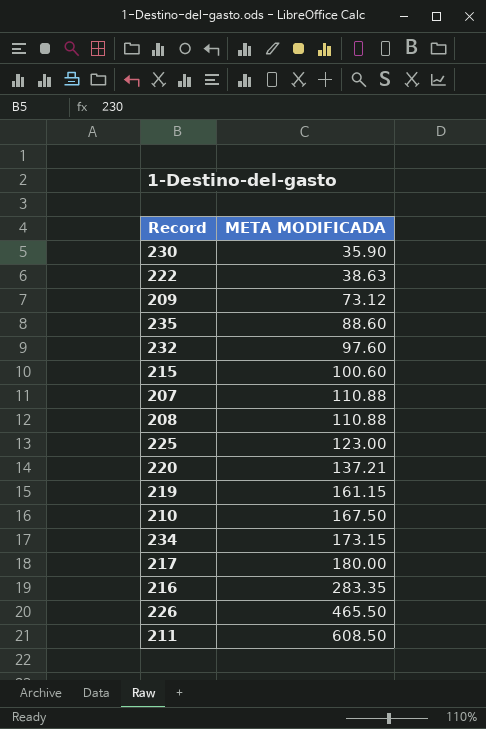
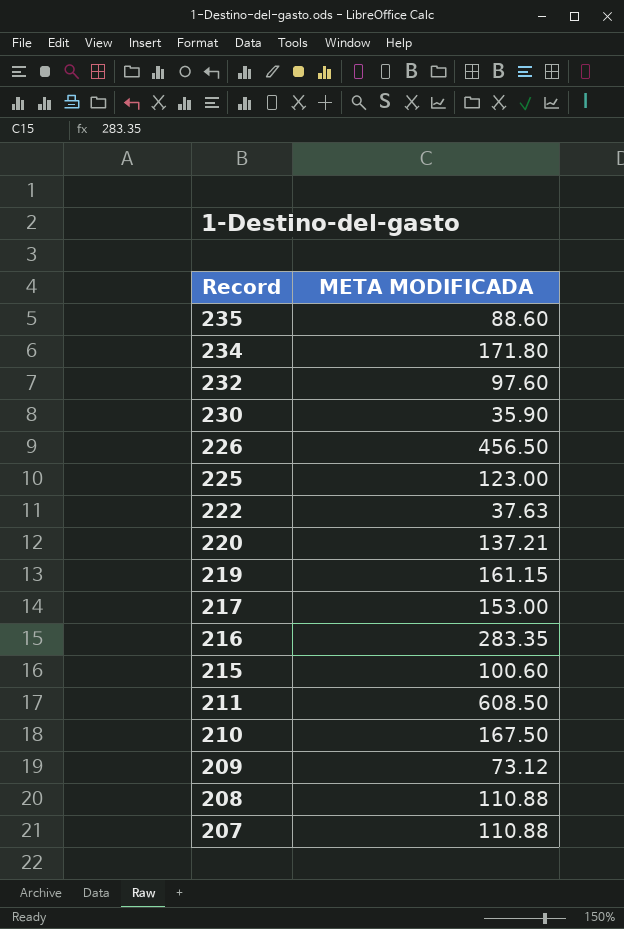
row order: META MODIFICADA ascending -> Record descending
234 | META MODIFICADA: 173.15 -> 171.80
226 | META MODIFICADA: 465.50 -> 456.50
222 | META MODIFICADA: 38.63 -> 37.63
217 | META MODIFICADA: 180.00 -> 153.00

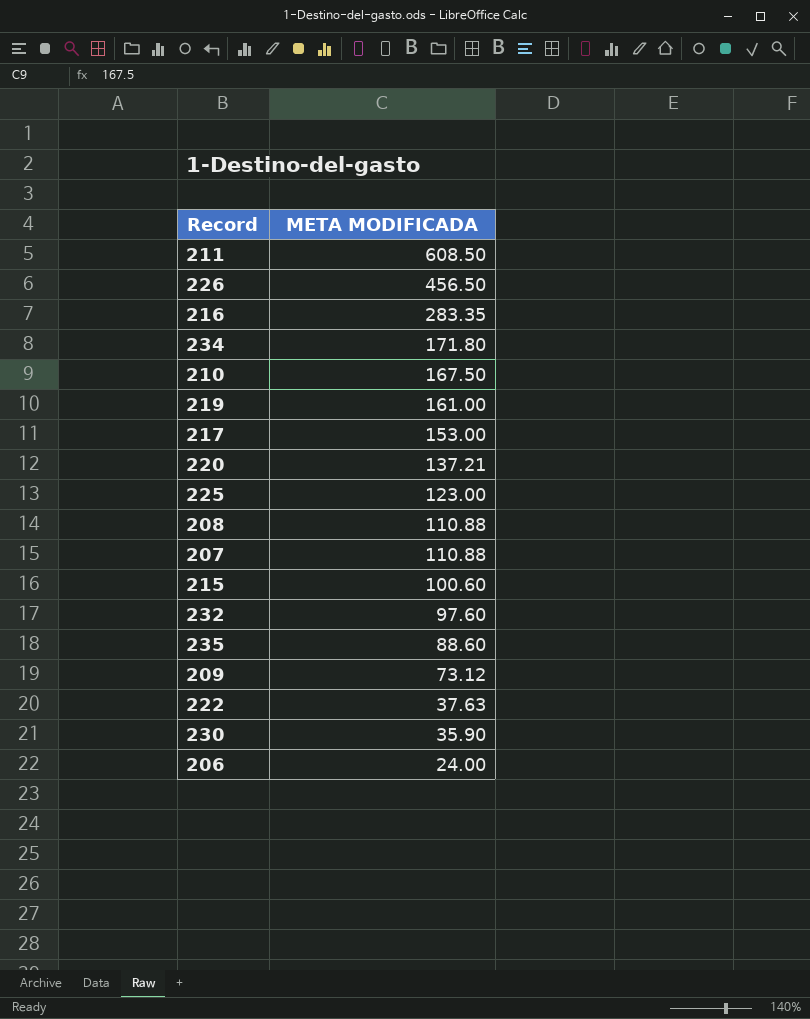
row order: Record descending -> META MODIFICADA descending
219 | META MODIFICADA: 161.15 -> 161.00
row 206: none -> 24.00

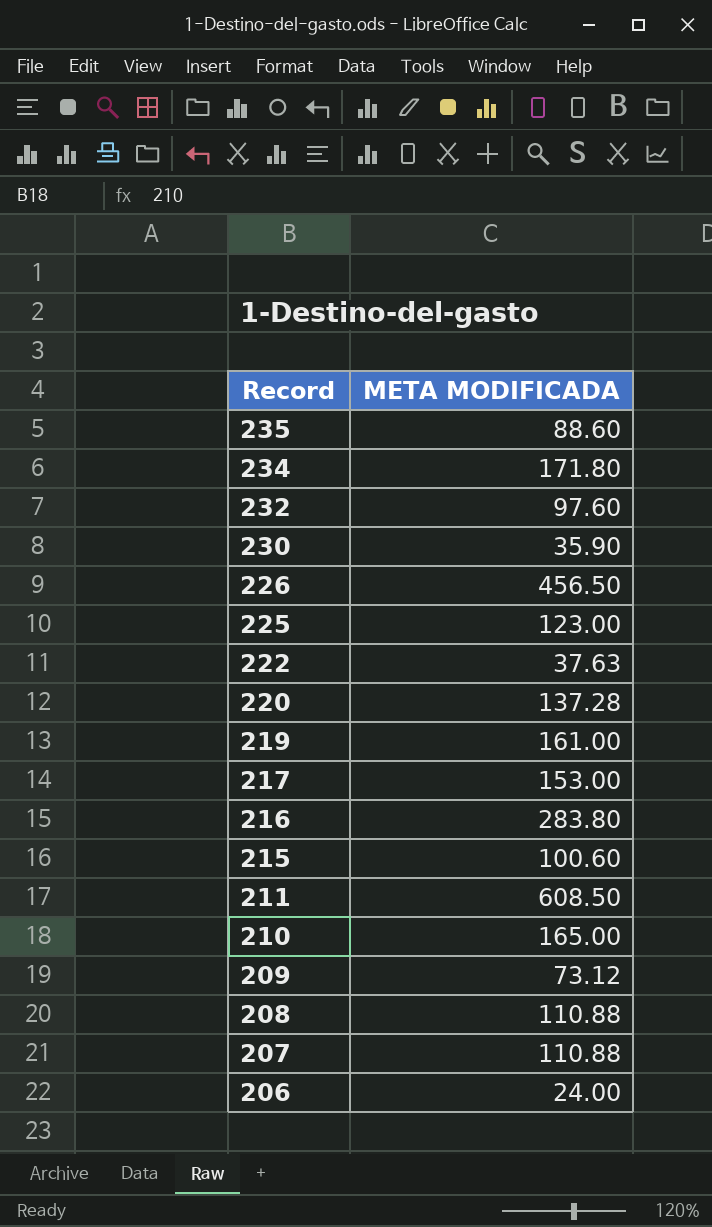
row order: META MODIFICADA descending -> Record descending
220 | META MODIFICADA: 137.21 -> 137.28
216 | META MODIFICADA: 283.35 -> 283.80
210 | META MODIFICADA: 167.50 -> 165.00

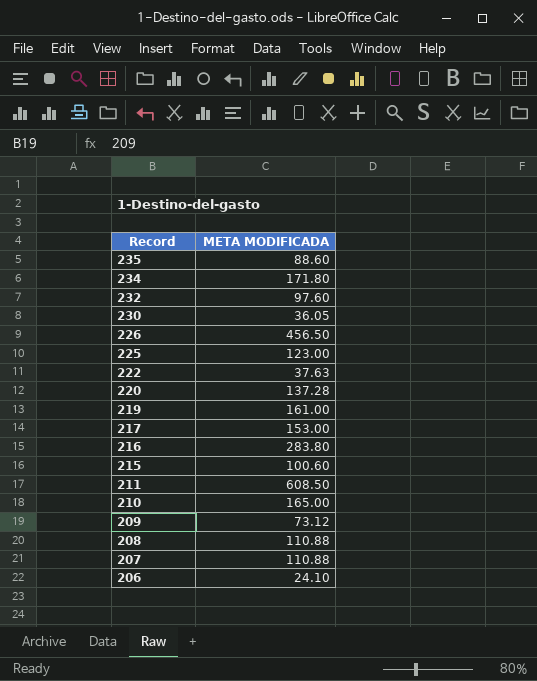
230 | META MODIFICADA: 35.90 -> 36.05
206 | META MODIFICADA: 24.00 -> 24.10

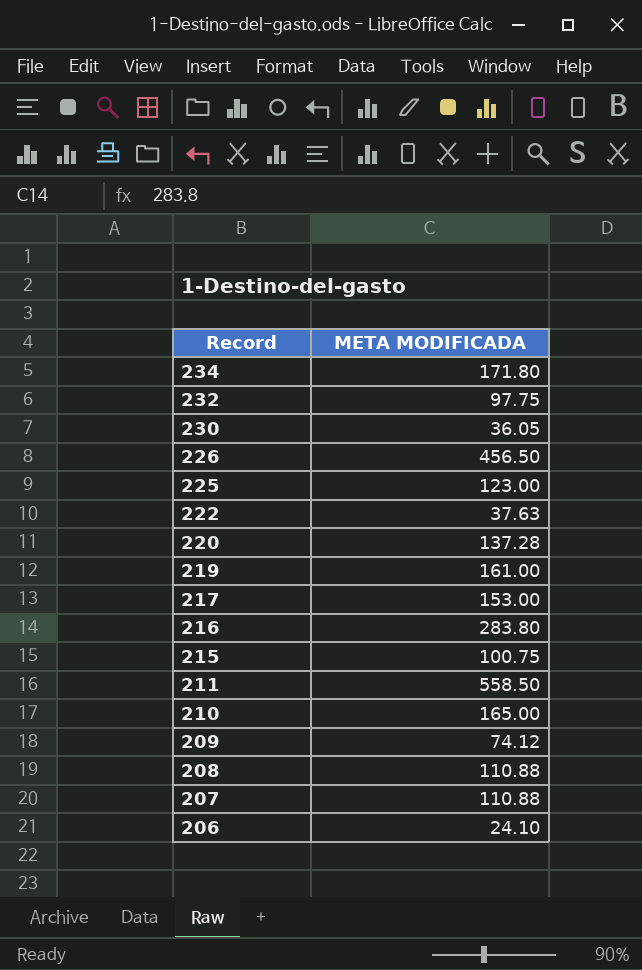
row 235: 88.60 -> none
232 | META MODIFICADA: 97.60 -> 97.75
215 | META MODIFICADA: 100.60 -> 100.75
211 | META MODIFICADA: 608.50 -> 558.50
209 | META MODIFICADA: 73.12 -> 74.12

